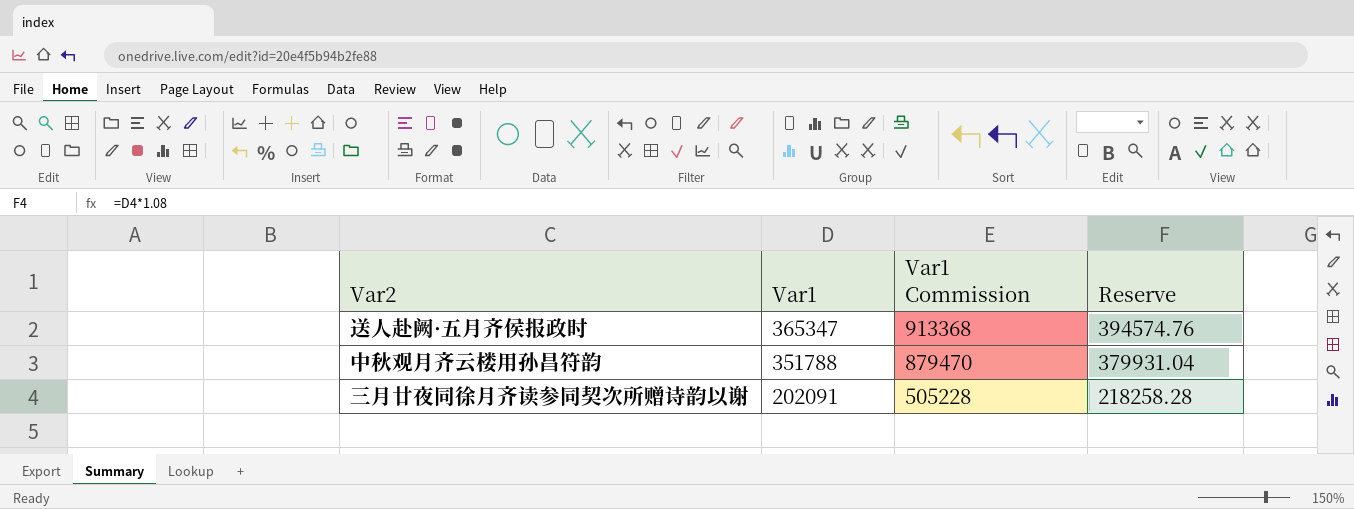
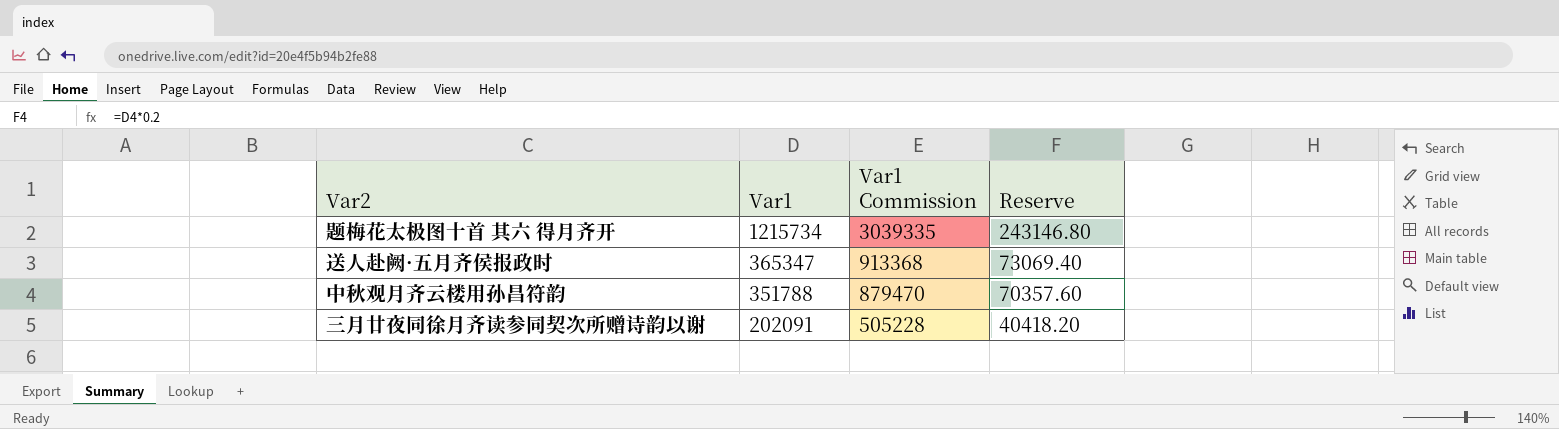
column Reserve | formula: [Var1] * 1.08 -> [Var1] * 0.2
row 题梅花太极图十首 其六 得月齐开: none -> 1215734 | 3039335 | 243146.80

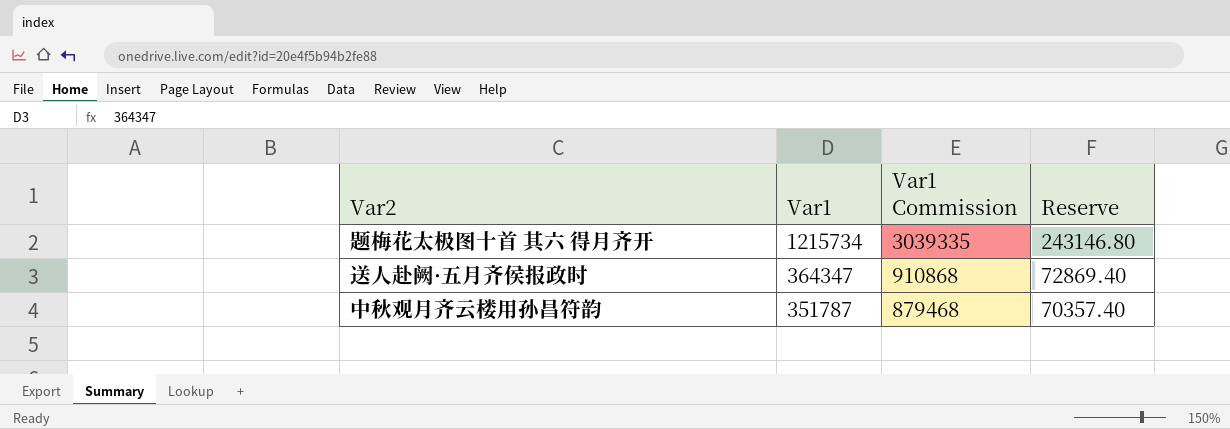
row 三月廿夜同徐月齐读参同契次所赠诗韵以谢: 202091 | 505228 | 40418.20 -> none
送人赴阙·五月齐侯报政时 | Var1: 365347 -> 364347
送人赴阙·五月齐侯报政时 | Var1 Commission: 913368 -> 910868
送人赴阙·五月齐侯报政时 | Reserve: 73069.40 -> 72869.40
中秋观月齐云楼用孙昌符韵 | Var1: 351788 -> 351787
中秋观月齐云楼用孙昌符韵 | Var1 Commission: 879470 -> 879468
中秋观月齐云楼用孙昌符韵 | Reserve: 70357.60 -> 70357.40

